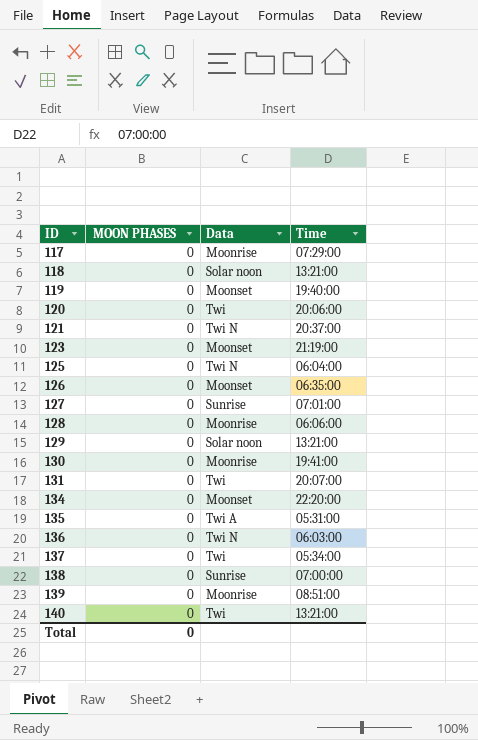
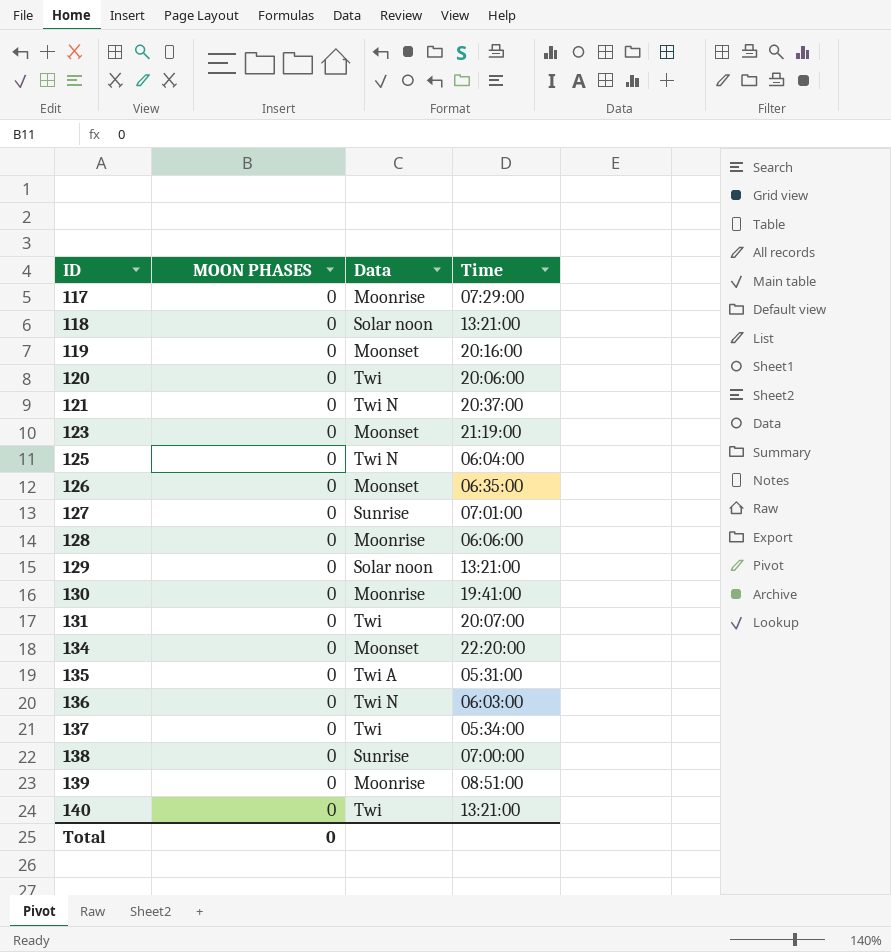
119 | Time: 19:40:00 -> 20:16:00

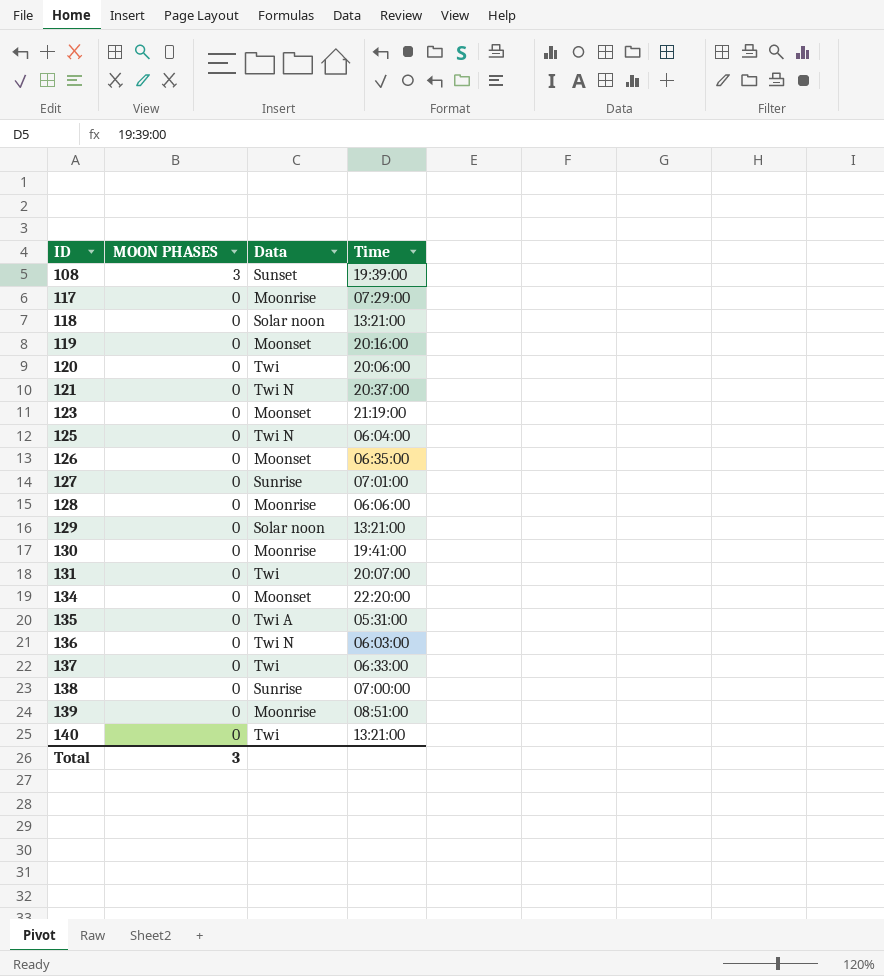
row 108: none -> 3 | Sunset | 19:39:00
137 | Time: 05:34:00 -> 06:33:00
Total | MOON PHASES: 0 -> 3

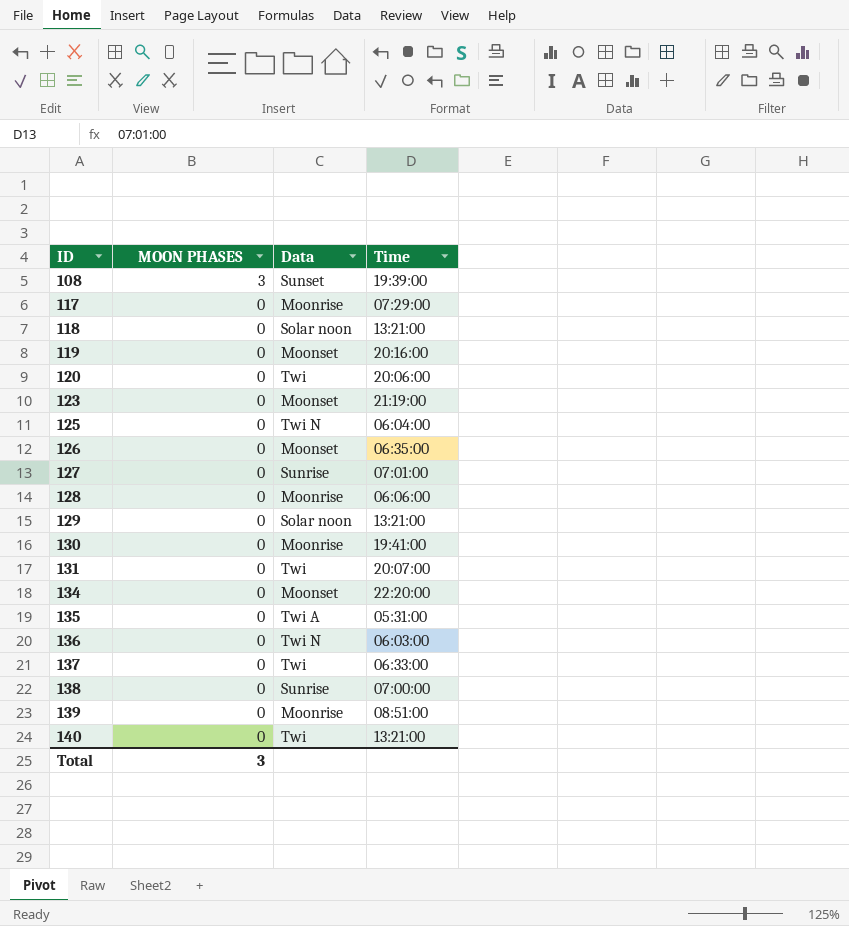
row 121: 0 | Twi N | 20:37:00 -> none

